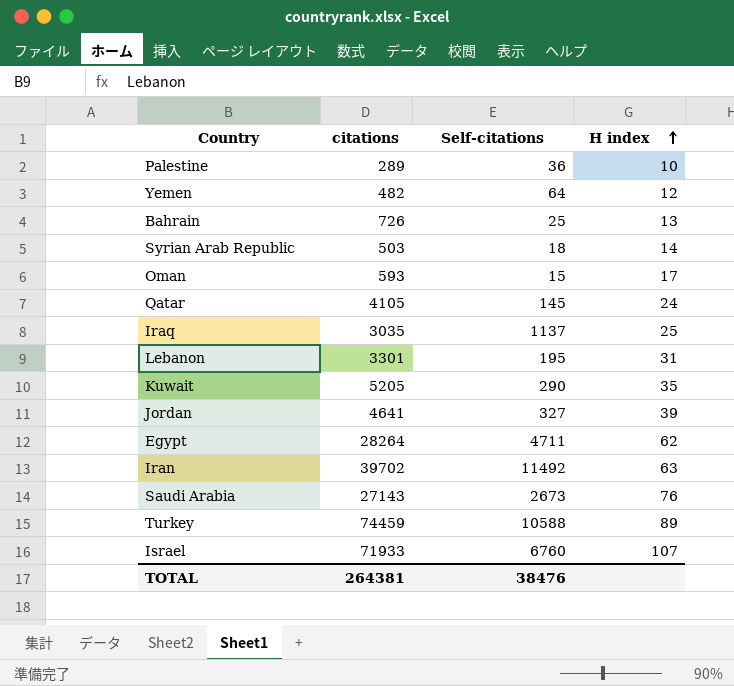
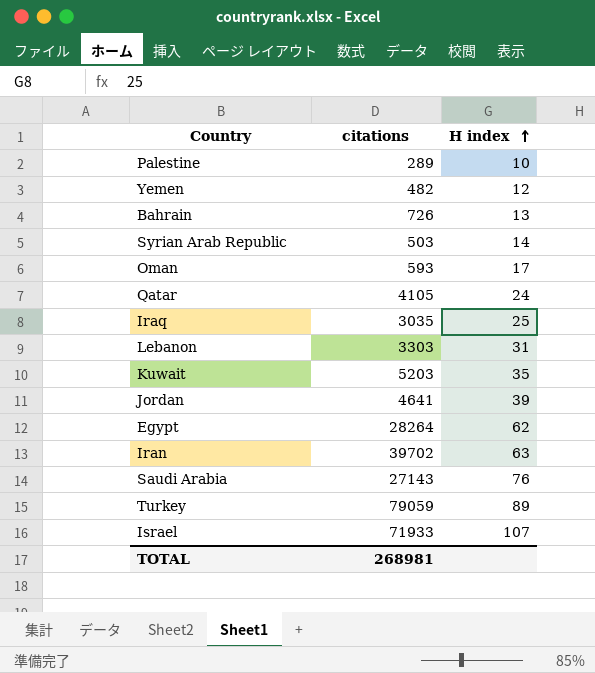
column Self-citations | position: 3 -> none
Lebanon | citations: 3301 -> 3303
Kuwait | citations: 5205 -> 5203
Turkey | citations: 74459 -> 79059
TOTAL | citations: 264381 -> 268981

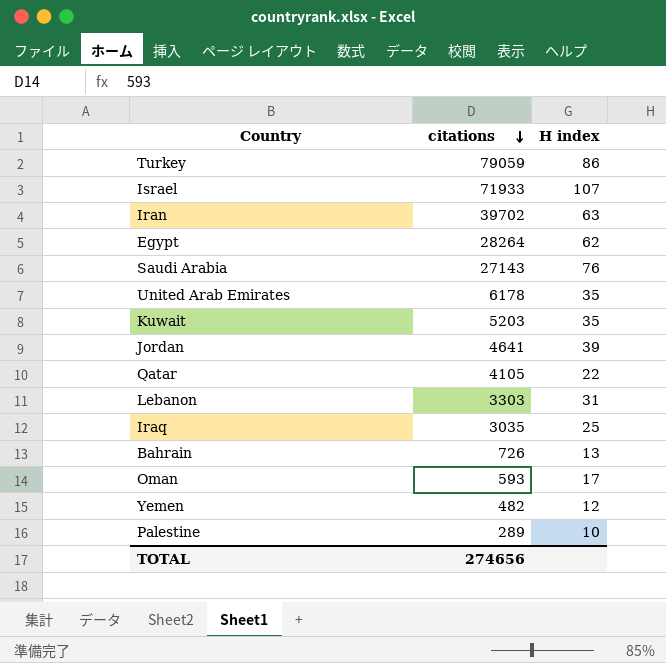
row order: H index ascending -> citations descending
row Syrian Arab Republic: 503 | 14 -> none
Turkey | H index: 89 -> 86
row United Arab Emirates: none -> 6178 | 35
Qatar | H index: 24 -> 22
TOTAL | citations: 268981 -> 274656

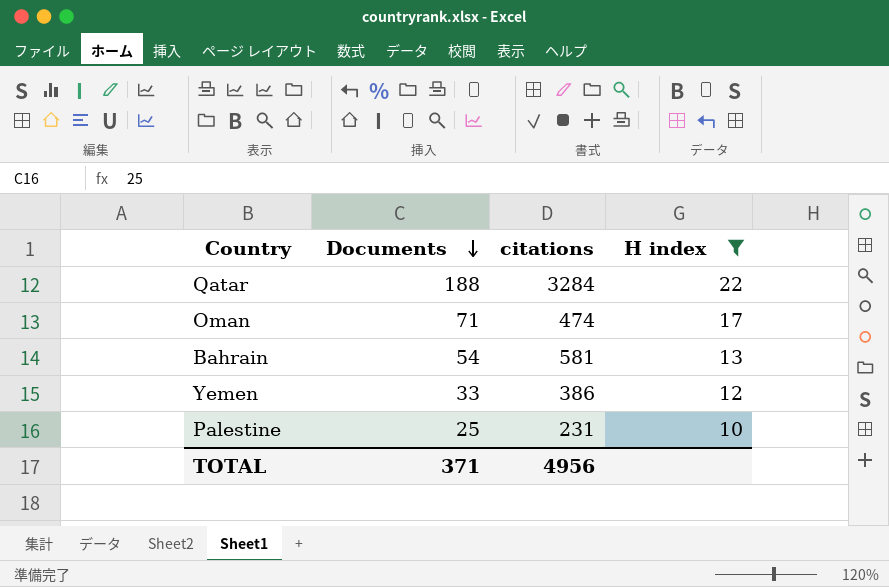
filter: none -> H index <= 22
row order: citations descending -> Documents descending
column Documents | position: none -> 2
Qatar | citations: 4105 -> 3284
Oman | citations: 593 -> 474
Bahrain | citations: 726 -> 581
Yemen | citations: 482 -> 386
Palestine | citations: 289 -> 231
TOTAL | citations: 274656 -> 4956

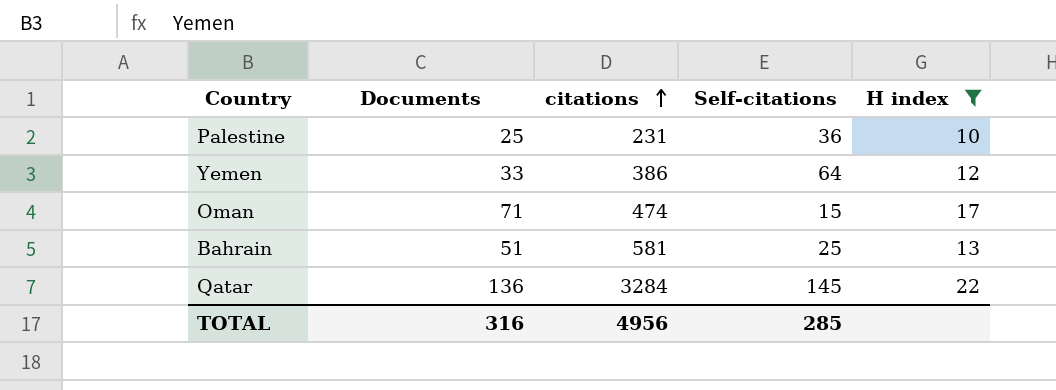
row order: Documents descending -> citations ascending
column Self-citations | position: none -> 4
Bahrain | Documents: 54 -> 51
Qatar | Documents: 188 -> 136
TOTAL | Documents: 371 -> 316

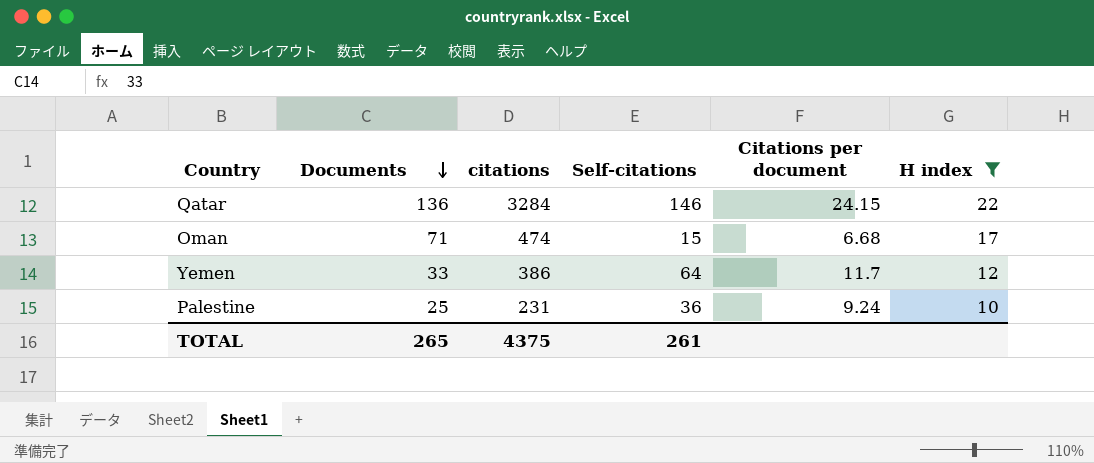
row order: citations ascending -> Documents descending
column Citations per document | formula: none -> [citations] / [Documents]
row Bahrain: 51 | 581 | 25 | 13 -> none
Qatar | Self-citations: 145 -> 146
TOTAL | Documents: 316 -> 265
TOTAL | citations: 4956 -> 4375
TOTAL | Self-citations: 285 -> 261

